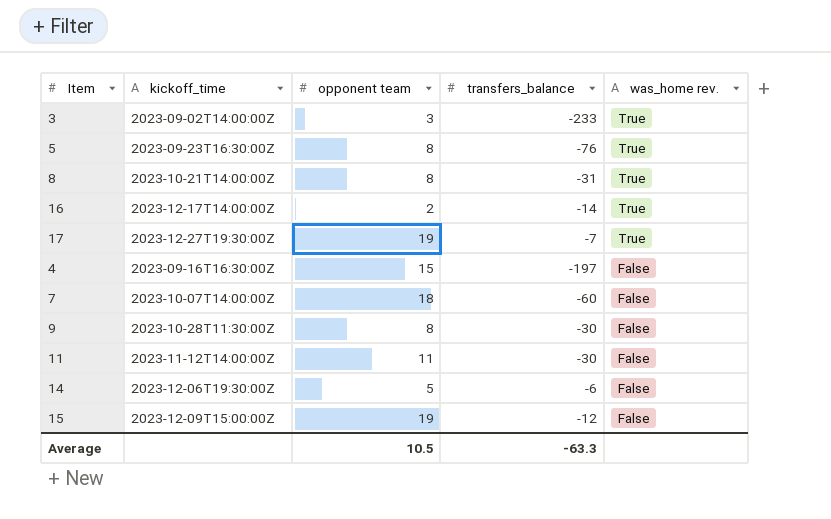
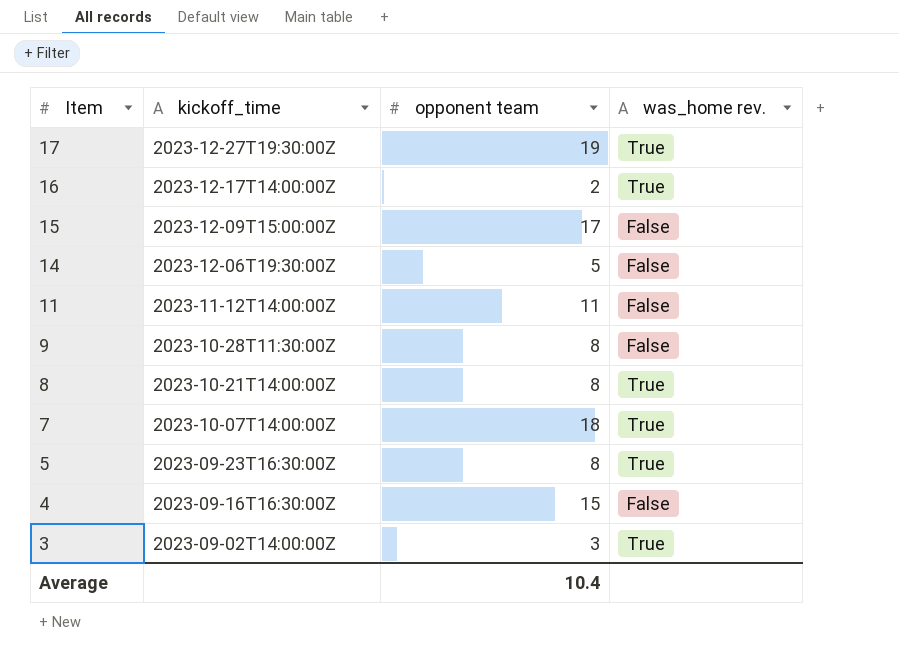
row order: was_home rev. descending -> Item descending
column transfers_balance | position: 4 -> none
15 | opponent team: 19 -> 17
7 | was_home rev.: False -> True
Average | opponent team: 10.5 -> 10.4

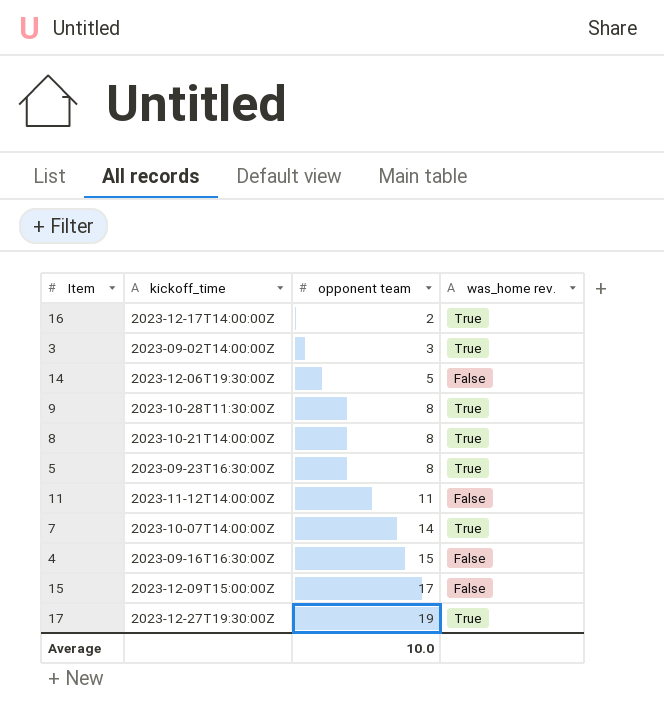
row order: Item descending -> opponent team ascending
9 | was_home rev.: False -> True
7 | opponent team: 18 -> 14
Average | opponent team: 10.4 -> 10.0

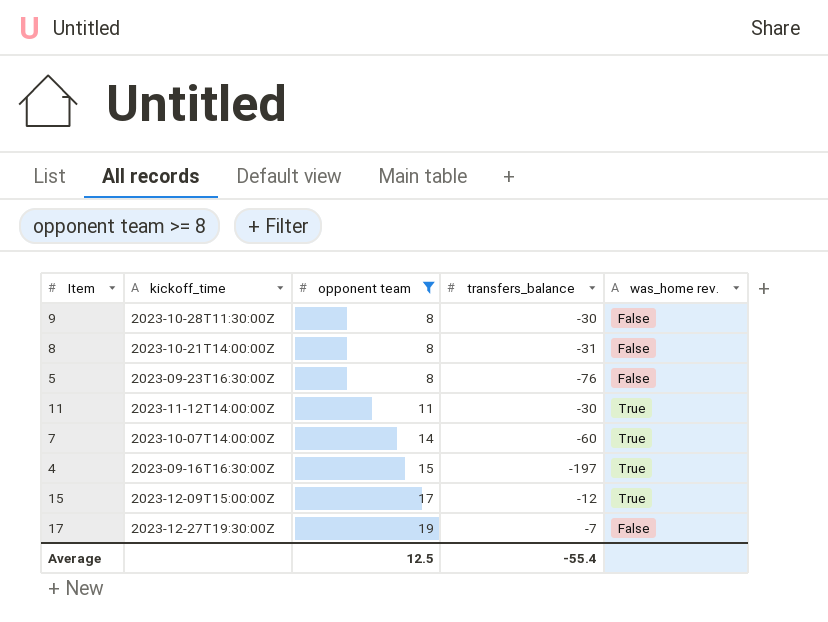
filter: none -> opponent team >= 8
column transfers_balance | position: none -> 4
9 | was_home rev.: True -> False
8 | was_home rev.: True -> False
5 | was_home rev.: True -> False
11 | was_home rev.: False -> True
4 | was_home rev.: False -> True
15 | was_home rev.: False -> True
17 | was_home rev.: True -> False
Average | opponent team: 10.0 -> 12.5

